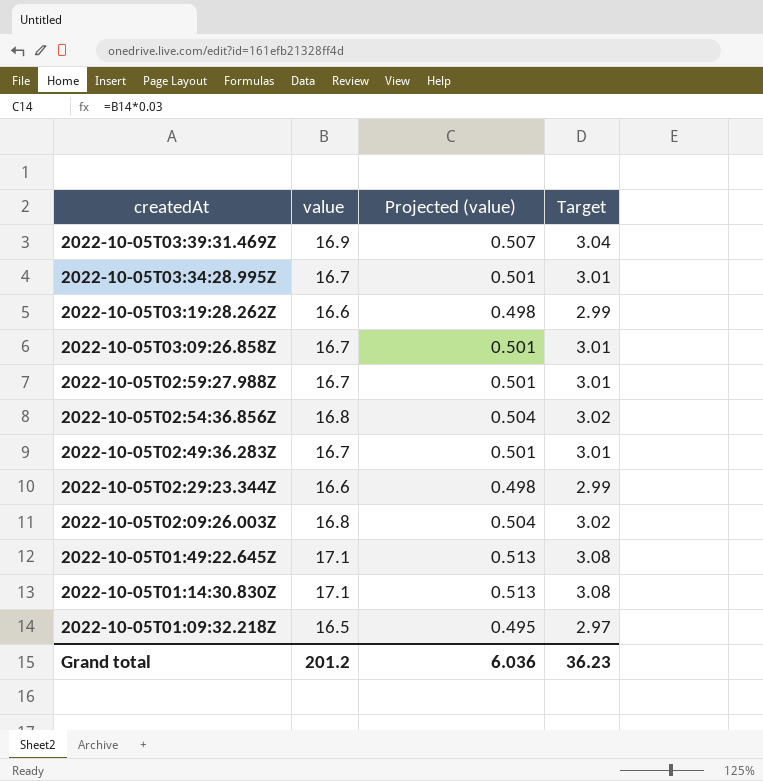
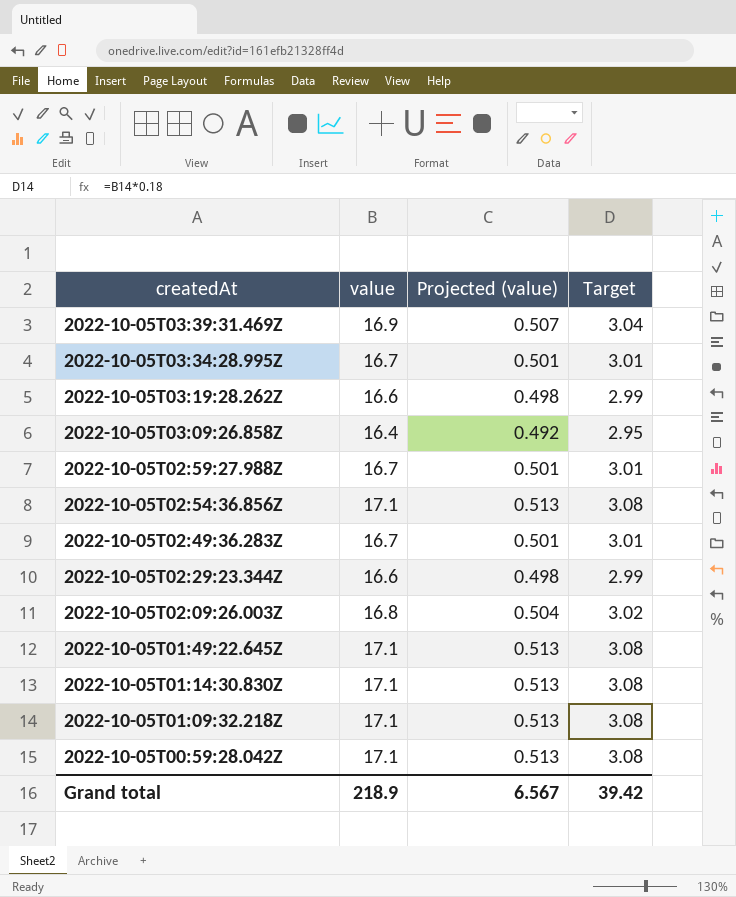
2022-10-05T03:09:26.858Z | value: 16.7 -> 16.4
2022-10-05T03:09:26.858Z | Projected (value): 0.501 -> 0.492
2022-10-05T03:09:26.858Z | Target: 3.01 -> 2.95
2022-10-05T02:54:36.856Z | value: 16.8 -> 17.1
2022-10-05T02:54:36.856Z | Projected (value): 0.504 -> 0.513
2022-10-05T02:54:36.856Z | Target: 3.02 -> 3.08
2022-10-05T01:09:32.218Z | value: 16.5 -> 17.1
2022-10-05T01:09:32.218Z | Projected (value): 0.495 -> 0.513
2022-10-05T01:09:32.218Z | Target: 2.97 -> 3.08
row 2022-10-05T00:59:28.042Z: none -> 17.1 | 0.513 | 3.08
Grand total | value: 201.2 -> 218.9
Grand total | Projected (value): 6.036 -> 6.567
Grand total | Target: 36.23 -> 39.42

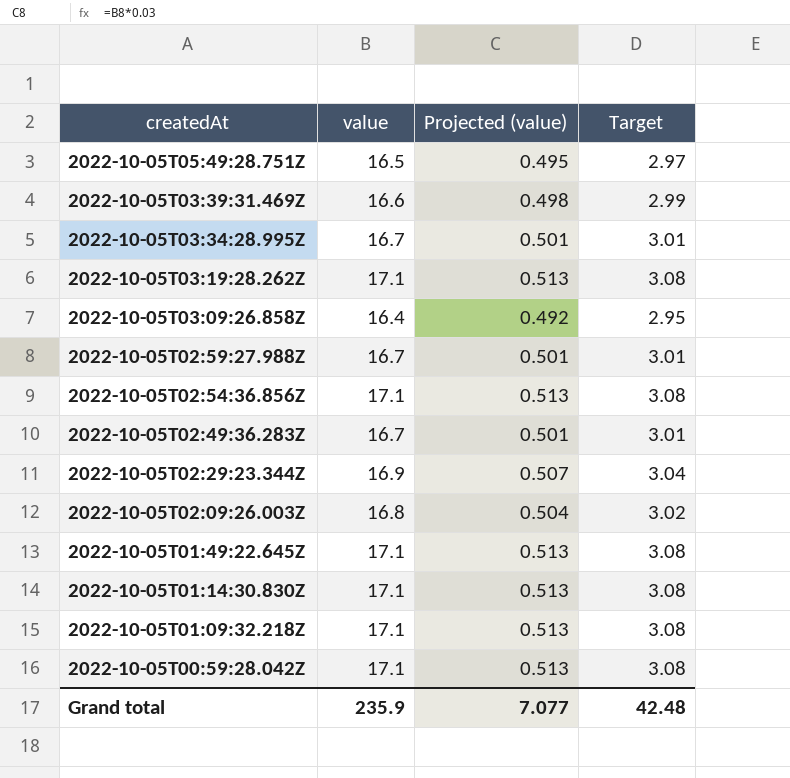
row 2022-10-05T05:49:28.751Z: none -> 16.5 | 0.495 | 2.97
2022-10-05T03:39:31.469Z | value: 16.9 -> 16.6
2022-10-05T03:39:31.469Z | Projected (value): 0.507 -> 0.498
2022-10-05T03:39:31.469Z | Target: 3.04 -> 2.99
2022-10-05T03:19:28.262Z | value: 16.6 -> 17.1
2022-10-05T03:19:28.262Z | Projected (value): 0.498 -> 0.513
2022-10-05T03:19:28.262Z | Target: 2.99 -> 3.08
2022-10-05T02:29:23.344Z | value: 16.6 -> 16.9
2022-10-05T02:29:23.344Z | Projected (value): 0.498 -> 0.507
2022-10-05T02:29:23.344Z | Target: 2.99 -> 3.04
Grand total | value: 218.9 -> 235.9
Grand total | Projected (value): 6.567 -> 7.077
Grand total | Target: 39.42 -> 42.48

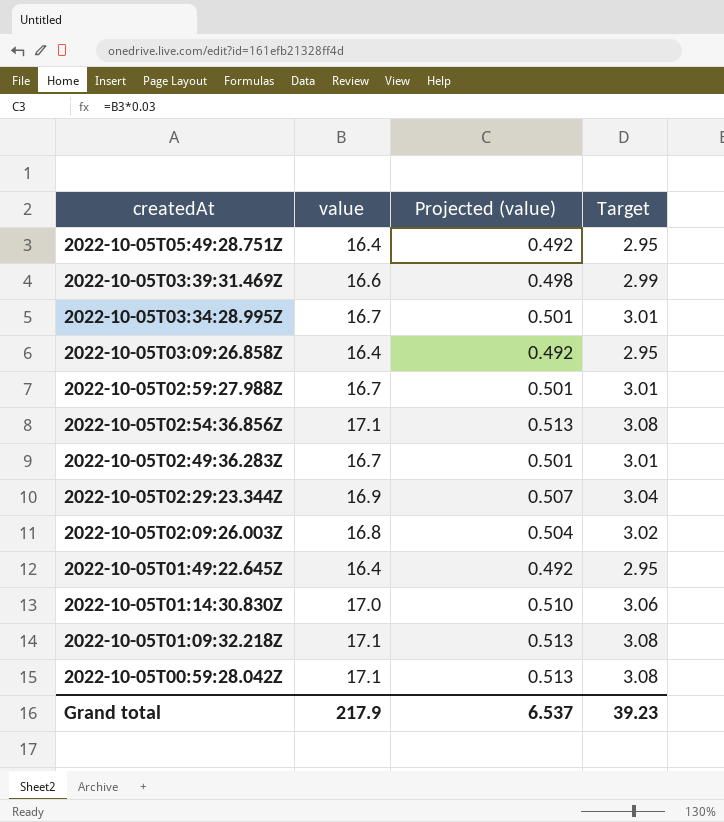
row 2022-10-05T03:19:28.262Z: 17.1 | 0.513 | 3.08 -> none
2022-10-05T05:49:28.751Z | value: 16.5 -> 16.4
2022-10-05T05:49:28.751Z | Projected (value): 0.495 -> 0.492
2022-10-05T05:49:28.751Z | Target: 2.97 -> 2.95
2022-10-05T01:49:22.645Z | value: 17.1 -> 16.4
2022-10-05T01:49:22.645Z | Projected (value): 0.513 -> 0.492
2022-10-05T01:49:22.645Z | Target: 3.08 -> 2.95
2022-10-05T01:14:30.830Z | value: 17.1 -> 17.0
2022-10-05T01:14:30.830Z | Projected (value): 0.513 -> 0.510
2022-10-05T01:14:30.830Z | Target: 3.08 -> 3.06
Grand total | value: 235.9 -> 217.9
Grand total | Projected (value): 7.077 -> 6.537
Grand total | Target: 42.48 -> 39.23

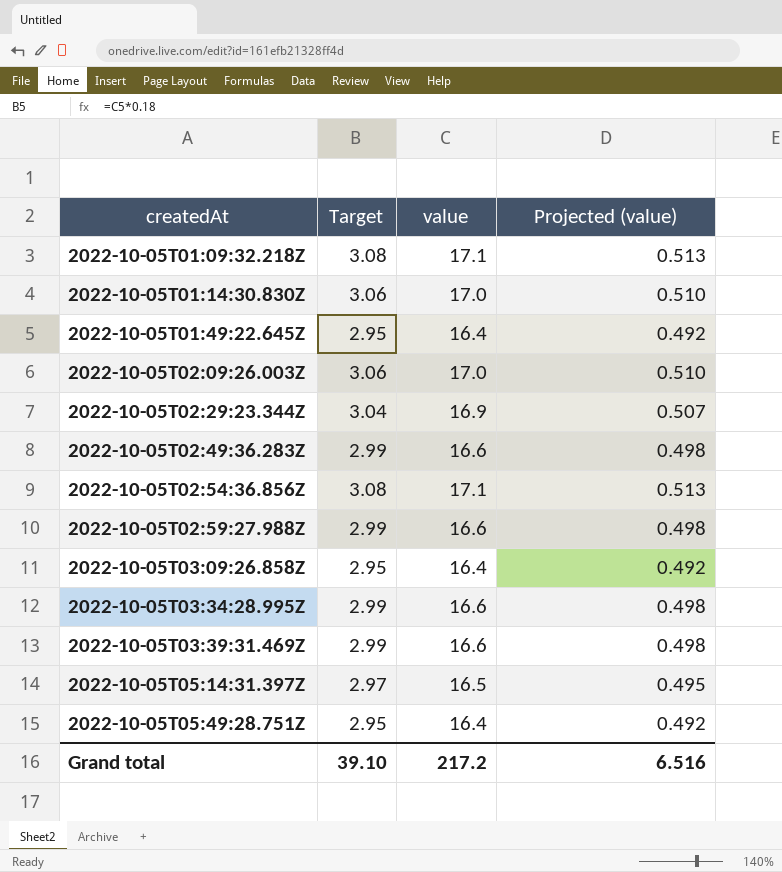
row order: createdAt descending -> createdAt ascending
column Target | position: 4 -> 2
row 2022-10-05T00:59:28.042Z: 17.1 | 0.513 | 3.08 -> none
2022-10-05T02:09:26.003Z | Target: 3.02 -> 3.06
2022-10-05T02:09:26.003Z | value: 16.8 -> 17.0
2022-10-05T02:09:26.003Z | Projected (value): 0.504 -> 0.510
2022-10-05T02:49:36.283Z | Target: 3.01 -> 2.99
2022-10-05T02:49:36.283Z | value: 16.7 -> 16.6
2022-10-05T02:49:36.283Z | Projected (value): 0.501 -> 0.498
2022-10-05T02:59:27.988Z | Target: 3.01 -> 2.99
2022-10-05T02:59:27.988Z | value: 16.7 -> 16.6
2022-10-05T02:59:27.988Z | Projected (value): 0.501 -> 0.498
2022-10-05T03:34:28.995Z | Target: 3.01 -> 2.99
2022-10-05T03:34:28.995Z | value: 16.7 -> 16.6
2022-10-05T03:34:28.995Z | Projected (value): 0.501 -> 0.498
row 2022-10-05T05:14:31.397Z: none -> 2.97 | 16.5 | 0.495
Grand total | Target: 39.23 -> 39.10
Grand total | value: 217.9 -> 217.2
Grand total | Projected (value): 6.537 -> 6.516

